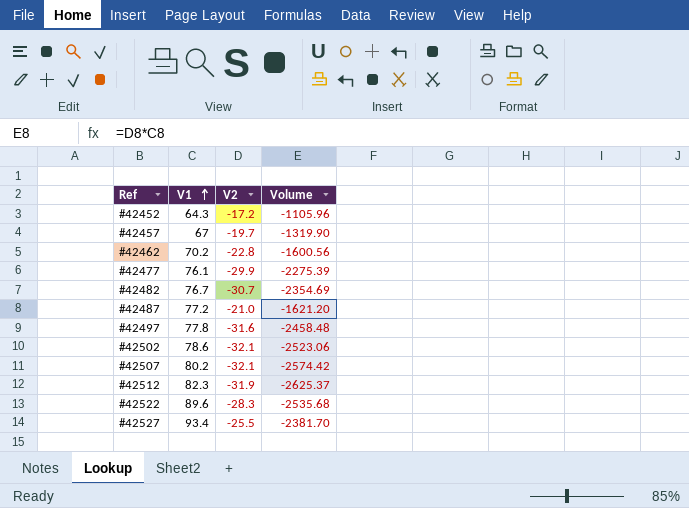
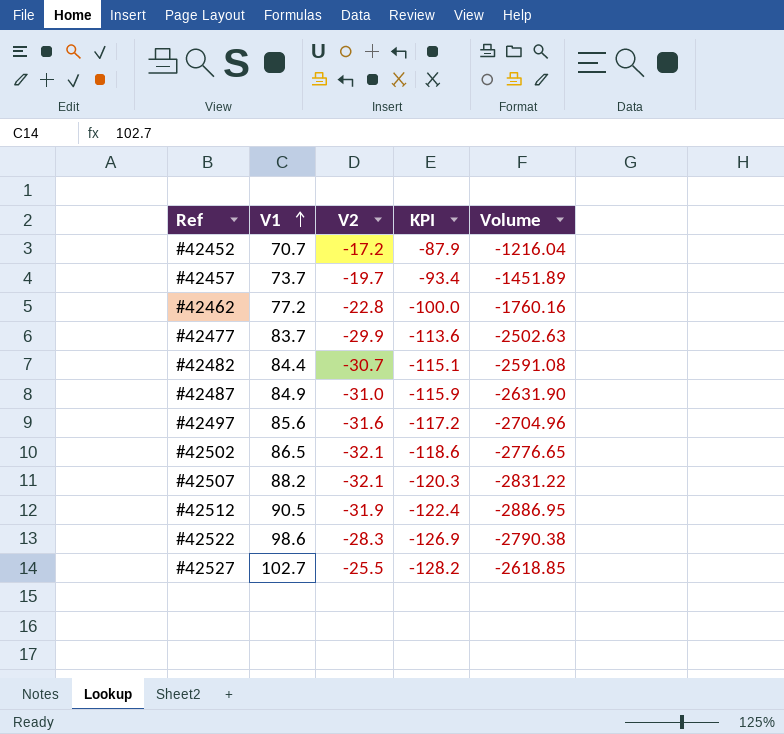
column KPI | formula: none -> [V2] - [V1]
#42452 | V1: 64.3 -> 70.7
#42452 | Volume: -1105.96 -> -1216.04
#42457 | V1: 67 -> 73.7
#42457 | Volume: -1319.90 -> -1451.89
#42462 | V1: 70.2 -> 77.2
#42462 | Volume: -1600.56 -> -1760.16
#42477 | V1: 76.1 -> 83.7
#42477 | Volume: -2275.39 -> -2502.63
#42482 | V1: 76.7 -> 84.4
#42482 | Volume: -2354.69 -> -2591.08
#42487 | V1: 77.2 -> 84.9
#42487 | V2: -21.0 -> -31.0
#42487 | Volume: -1621.20 -> -2631.90
#42497 | V1: 77.8 -> 85.6
#42497 | Volume: -2458.48 -> -2704.96
#42502 | V1: 78.6 -> 86.5
#42502 | Volume: -2523.06 -> -2776.65
#42507 | V1: 80.2 -> 88.2
#42507 | Volume: -2574.42 -> -2831.22
#42512 | V1: 82.3 -> 90.5
#42512 | Volume: -2625.37 -> -2886.95
#42522 | V1: 89.6 -> 98.6
#42522 | Volume: -2535.68 -> -2790.38
#42527 | V1: 93.4 -> 102.7
#42527 | Volume: -2381.70 -> -2618.85

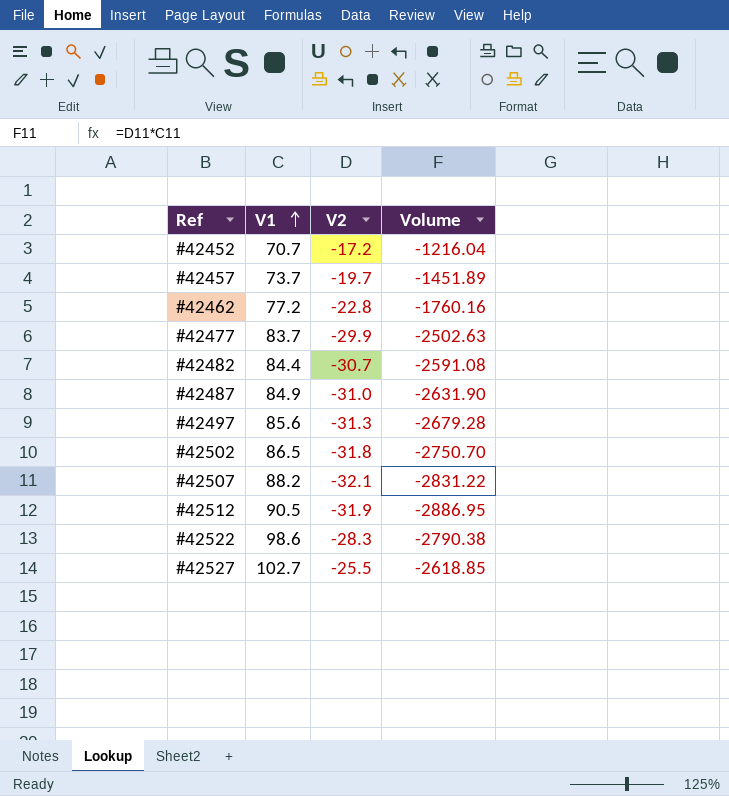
column KPI | formula: [V2] - [V1] -> none
#42497 | V2: -31.6 -> -31.3
#42497 | Volume: -2704.96 -> -2679.28
#42502 | V2: -32.1 -> -31.8
#42502 | Volume: -2776.65 -> -2750.70

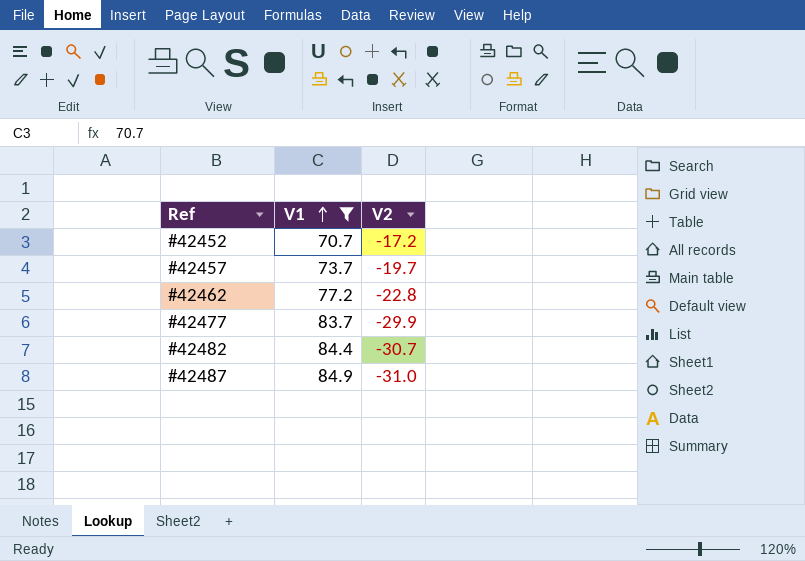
filter: none -> V1 <= 84.9
column Volume | formula: [V1] * [V2] -> none

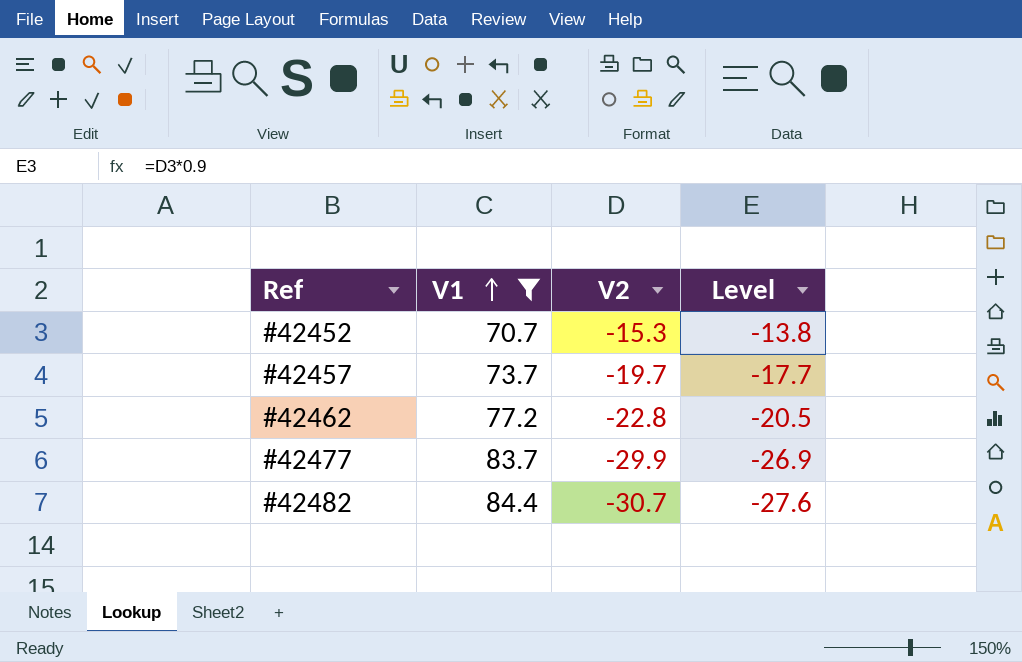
column Level | formula: none -> [V2] * 0.9
row #42487: 84.9 | -31.0 -> none
#42452 | V2: -17.2 -> -15.3

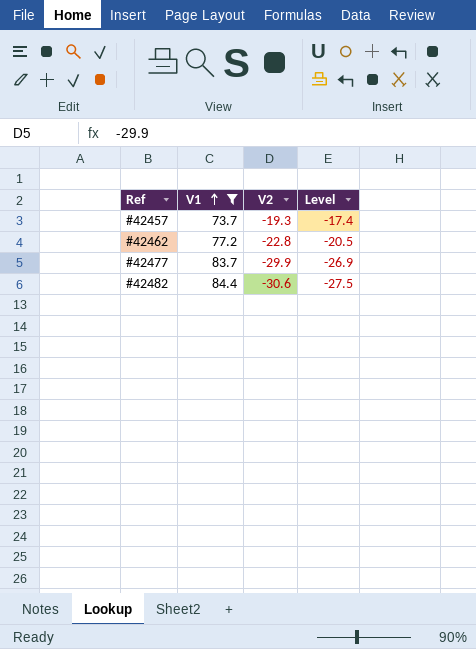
row #42452: 70.7 | -15.3 | -13.8 -> none
#42457 | V2: -19.7 -> -19.3
#42457 | Level: -17.7 -> -17.4
#42482 | V2: -30.7 -> -30.6
#42482 | Level: -27.6 -> -27.5

